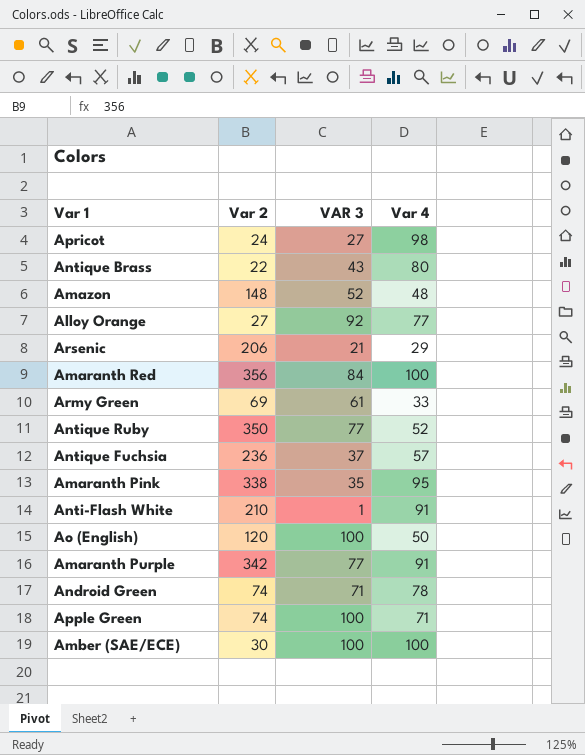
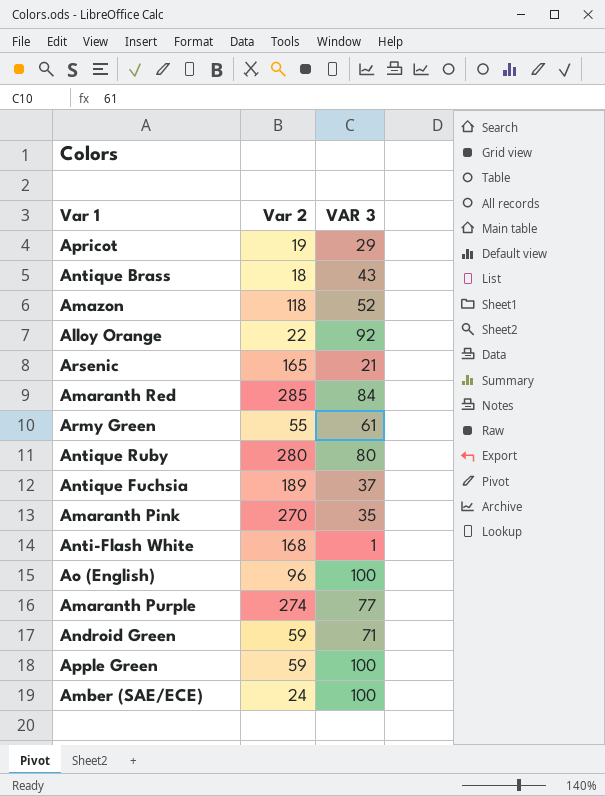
column Var 4 | position: 4 -> none
Apricot | Var 2: 24 -> 19
Apricot | VAR 3: 27 -> 29
Antique Brass | Var 2: 22 -> 18
Amazon | Var 2: 148 -> 118
Alloy Orange | Var 2: 27 -> 22
Arsenic | Var 2: 206 -> 165
Amaranth Red | Var 2: 356 -> 285
Army Green | Var 2: 69 -> 55
Antique Ruby | Var 2: 350 -> 280
Antique Ruby | VAR 3: 77 -> 80
Antique Fuchsia | Var 2: 236 -> 189
Amaranth Pink | Var 2: 338 -> 270
Anti-Flash White | Var 2: 210 -> 168
Ao (English) | Var 2: 120 -> 96
Amaranth Purple | Var 2: 342 -> 274
Android Green | Var 2: 74 -> 59
Apple Green | Var 2: 74 -> 59
Amber (SAE/ECE) | Var 2: 30 -> 24

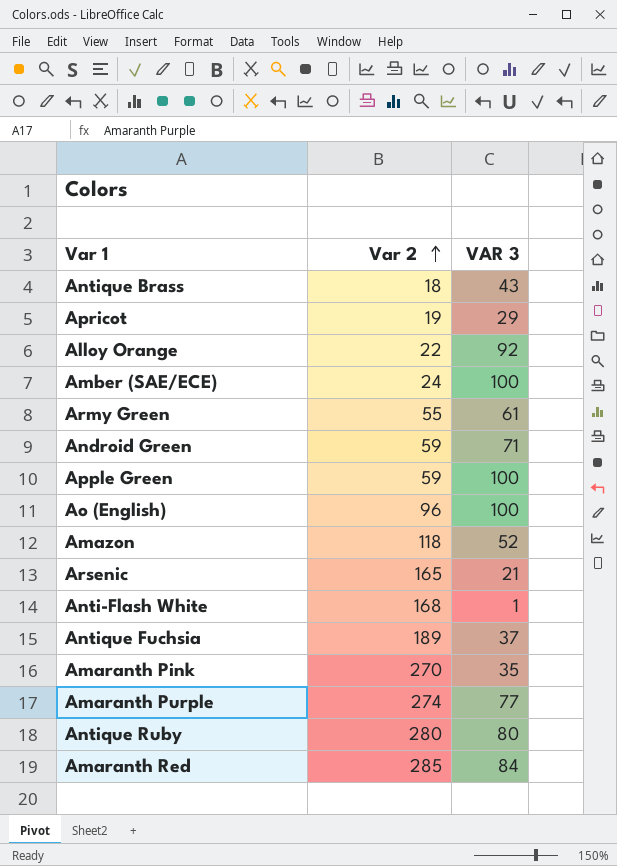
row order: none -> Var 2 ascending

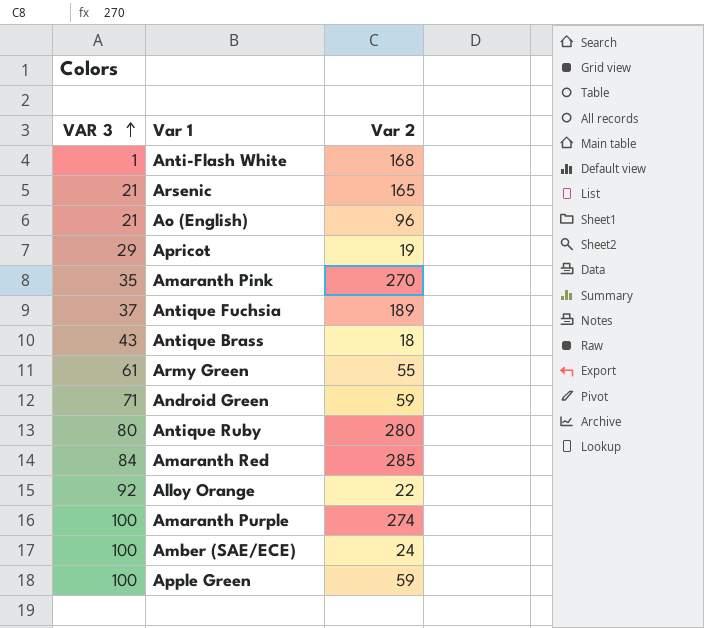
row order: Var 2 ascending -> VAR 3 ascending
column VAR 3 | position: 3 -> 1
row Amazon: 118 | 52 -> none
Ao (English) | VAR 3: 100 -> 21
Amaranth Purple | VAR 3: 77 -> 100

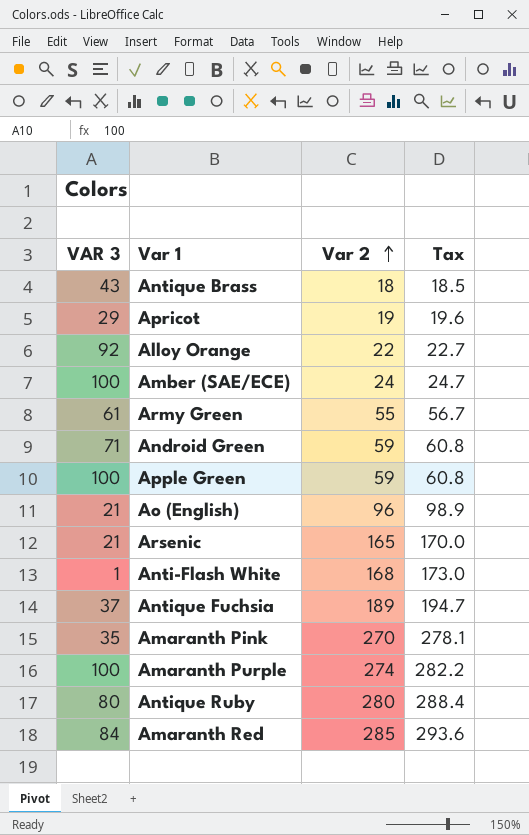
row order: VAR 3 ascending -> Var 2 ascending
column Tax | formula: none -> [Var 2] * 1.03

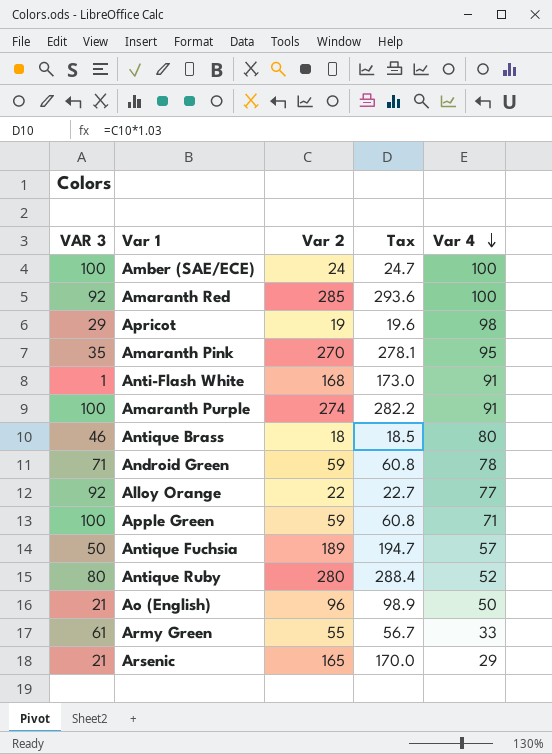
row order: Var 2 ascending -> Var 4 descending
column Var 4 | position: none -> 5
Amaranth Red | VAR 3: 84 -> 92
Antique Brass | VAR 3: 43 -> 46
Antique Fuchsia | VAR 3: 37 -> 50

